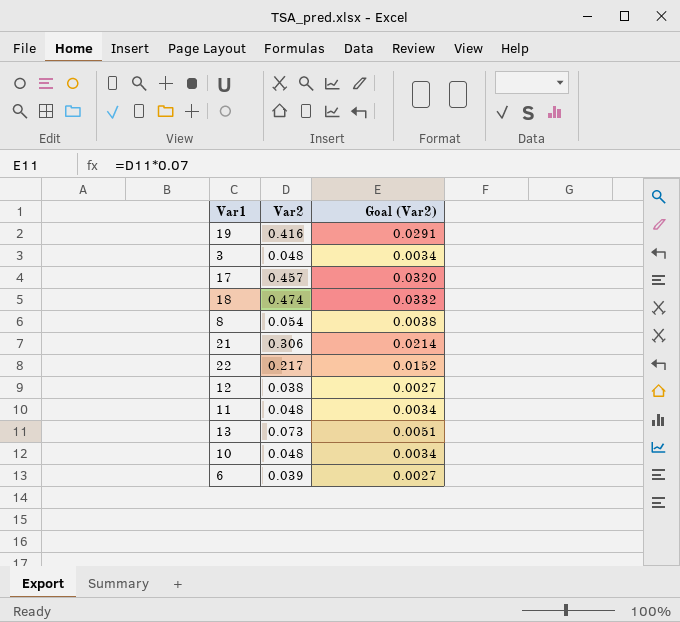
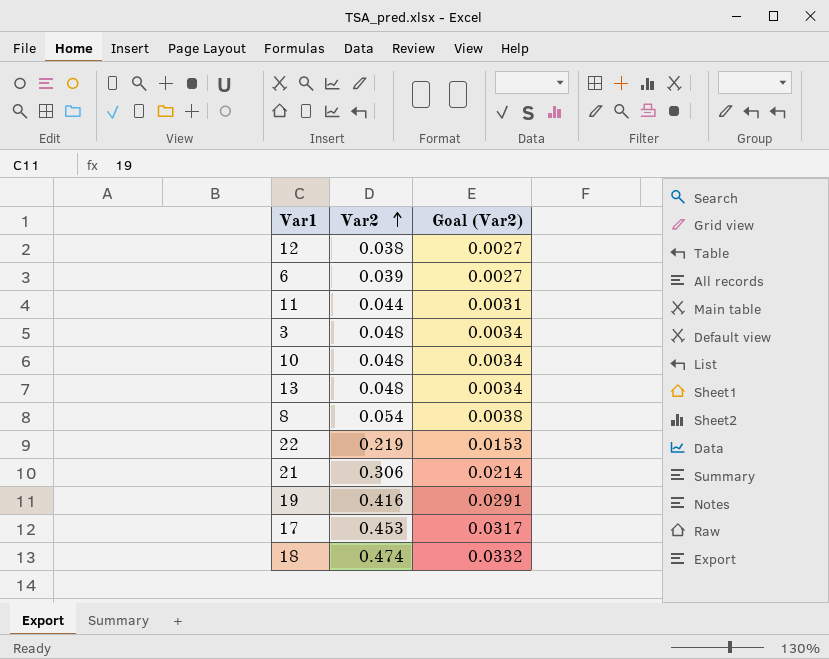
row order: none -> Var2 ascending
11 | Var2: 0.048 -> 0.044
11 | Goal (Var2): 0.0034 -> 0.0031
13 | Var2: 0.073 -> 0.048
13 | Goal (Var2): 0.0051 -> 0.0034
22 | Var2: 0.217 -> 0.219
22 | Goal (Var2): 0.0152 -> 0.0153
17 | Var2: 0.457 -> 0.453
17 | Goal (Var2): 0.0320 -> 0.0317

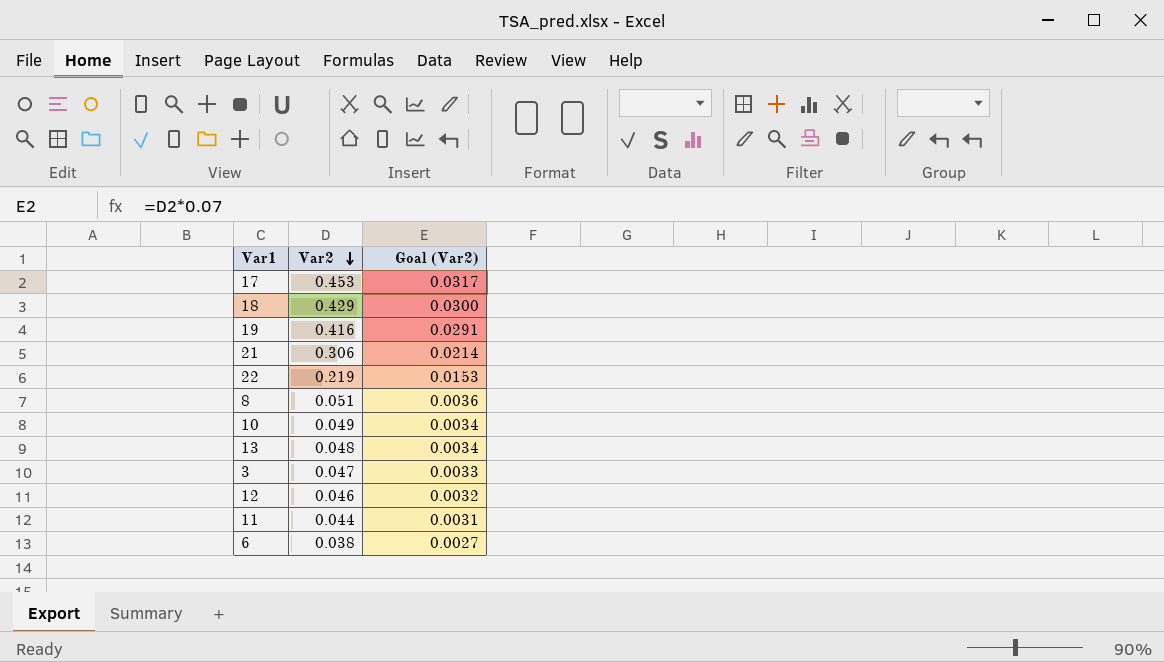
row order: Var2 ascending -> Var2 descending
18 | Var2: 0.474 -> 0.429
18 | Goal (Var2): 0.0332 -> 0.0300
8 | Var2: 0.054 -> 0.051
8 | Goal (Var2): 0.0038 -> 0.0036
10 | Var2: 0.048 -> 0.049
3 | Var2: 0.048 -> 0.047
3 | Goal (Var2): 0.0034 -> 0.0033
12 | Var2: 0.038 -> 0.046
12 | Goal (Var2): 0.0027 -> 0.0032
6 | Var2: 0.039 -> 0.038

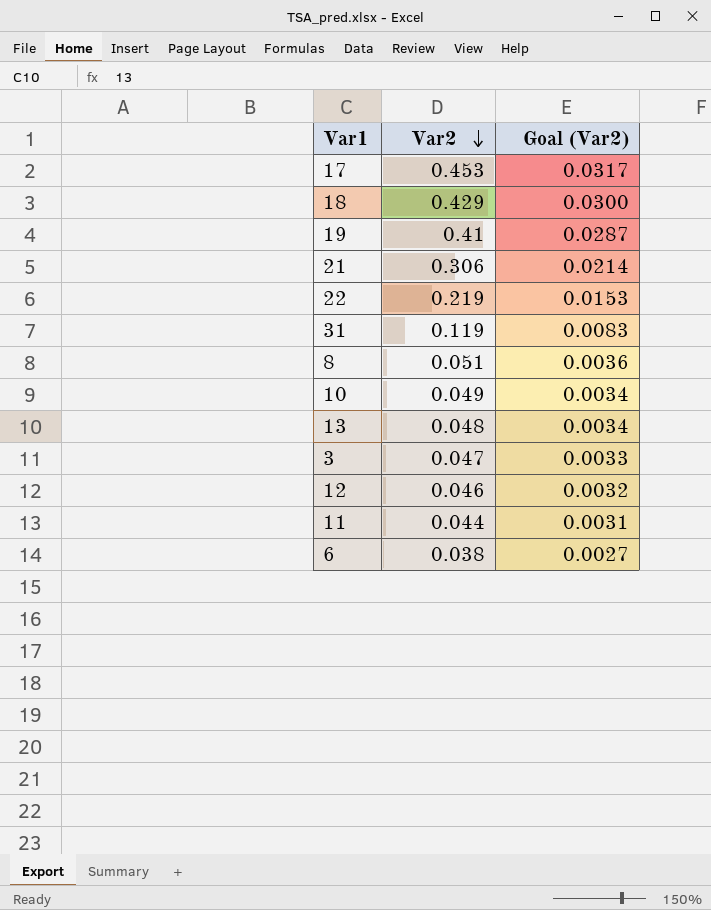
19 | Var2: 0.416 -> 0.41
19 | Goal (Var2): 0.0291 -> 0.0287
row 31: none -> 0.119 | 0.0083

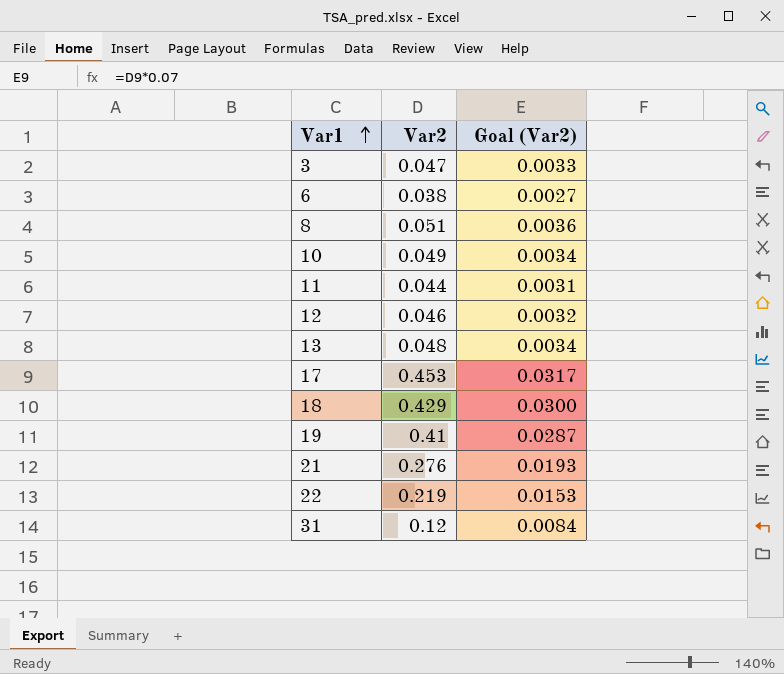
row order: Var2 descending -> Var1 ascending
21 | Var2: 0.306 -> 0.276
21 | Goal (Var2): 0.0214 -> 0.0193
31 | Var2: 0.119 -> 0.12
31 | Goal (Var2): 0.0083 -> 0.0084

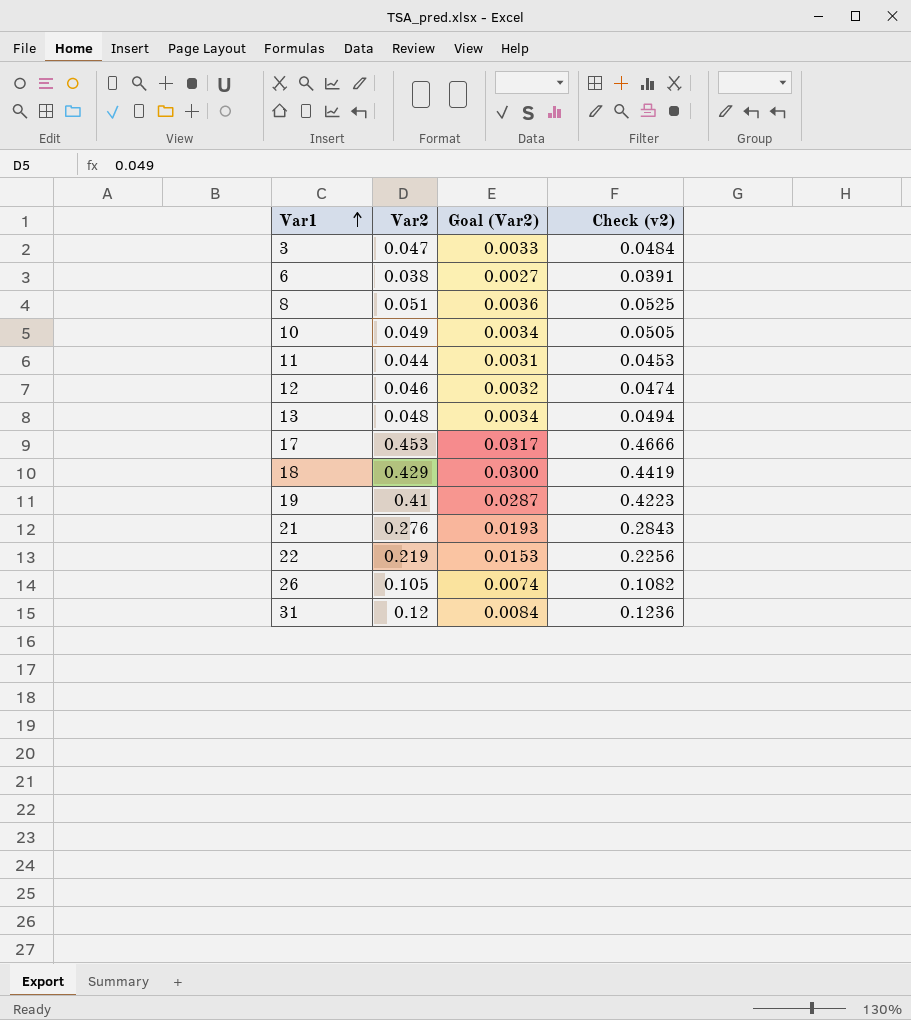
column Check (v2) | formula: none -> [Var2] * 1.03
row 26: none -> 0.105 | 0.0074 | 0.1082

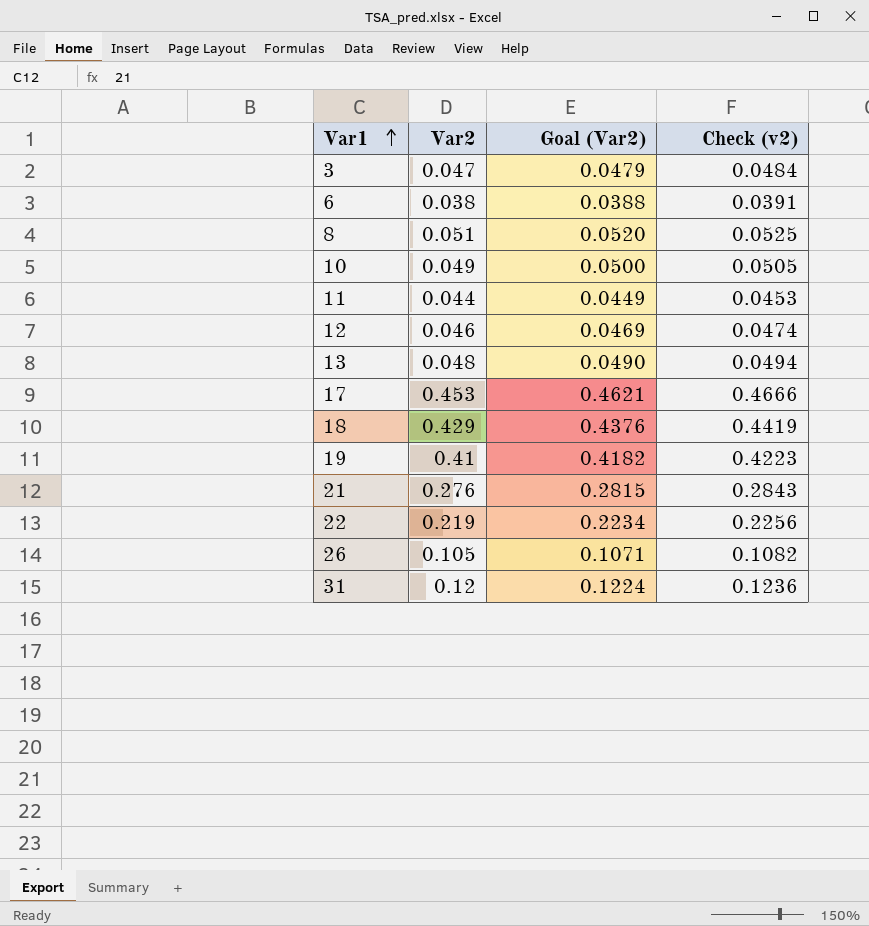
column Goal (Var2) | formula: [Var2] * 0.07 -> [Var2] * 1.02

